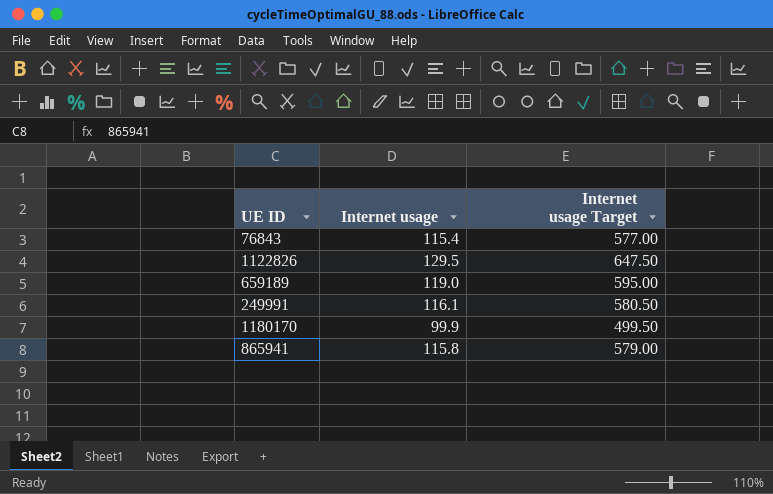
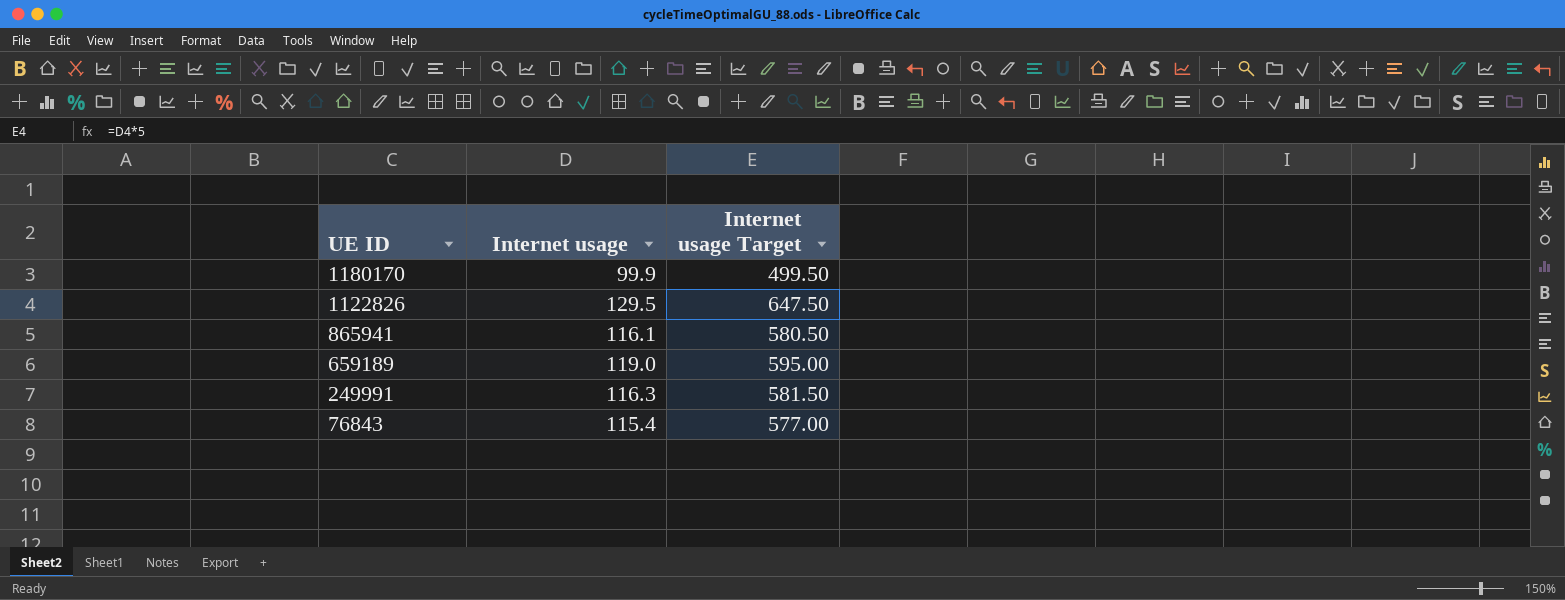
row order: none -> UE ID descending
865941 | Internet usage: 115.8 -> 116.1
865941 | Internet usage Target: 579.00 -> 580.50
249991 | Internet usage: 116.1 -> 116.3
249991 | Internet usage Target: 580.50 -> 581.50

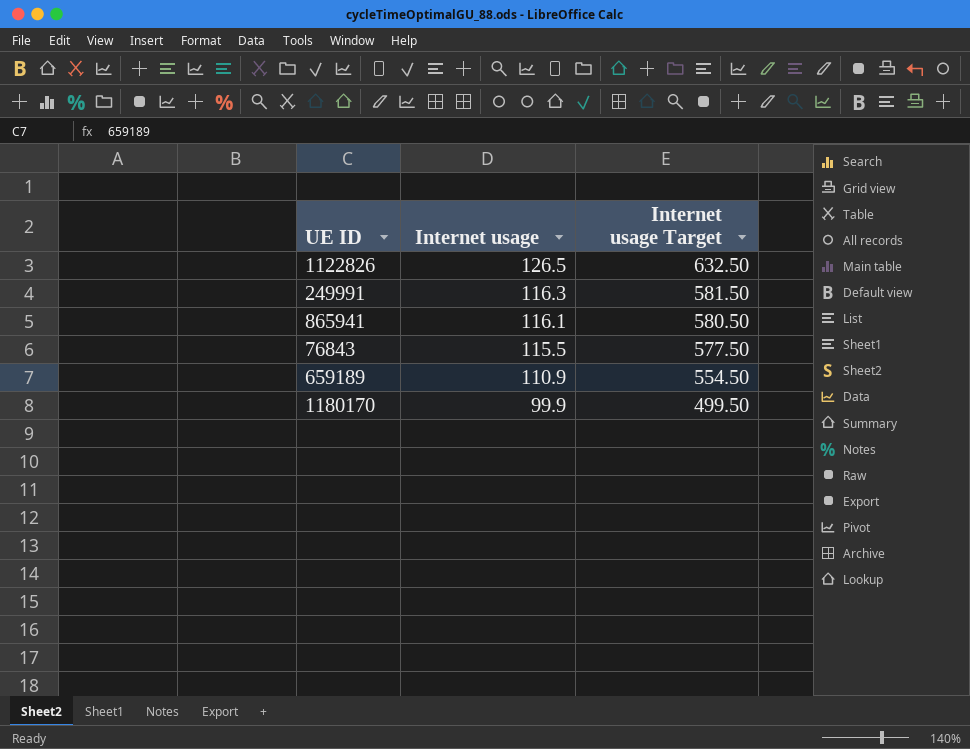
row order: UE ID descending -> Internet usage descending
1122826 | Internet usage: 129.5 -> 126.5
1122826 | Internet usage Target: 647.50 -> 632.50
76843 | Internet usage: 115.4 -> 115.5
76843 | Internet usage Target: 577.00 -> 577.50
659189 | Internet usage: 119.0 -> 110.9
659189 | Internet usage Target: 595.00 -> 554.50

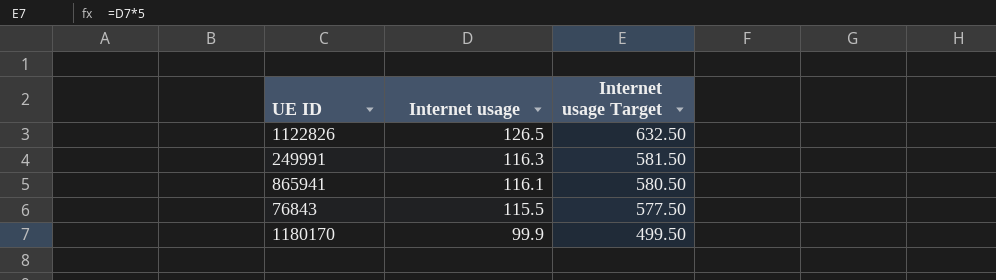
row 659189: 110.9 | 554.50 -> none

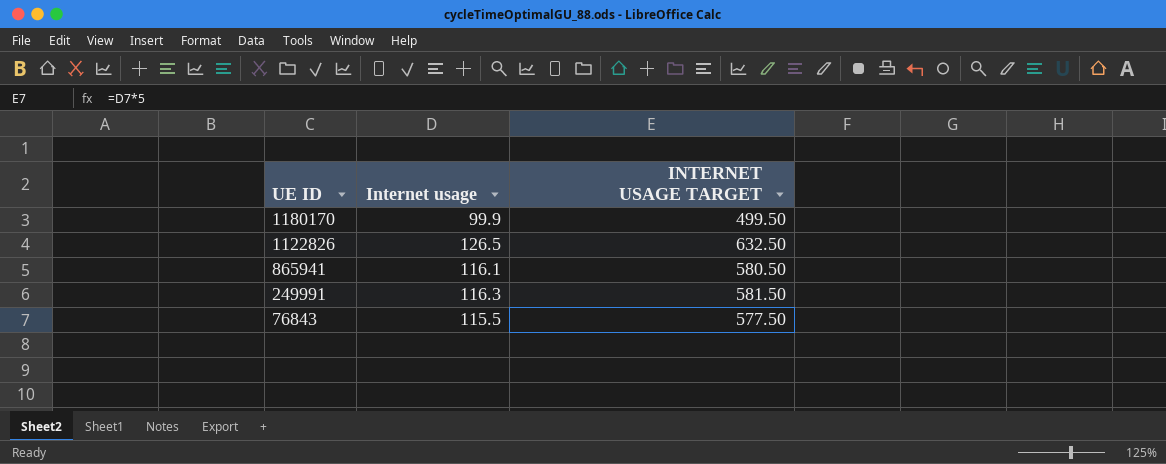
row order: Internet usage descending -> UE ID descending
column name: Internet usage Target -> INTERNET USAGE TARGET

